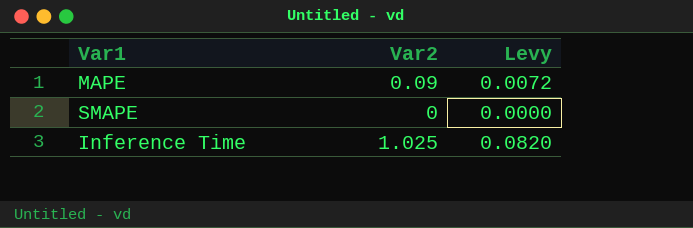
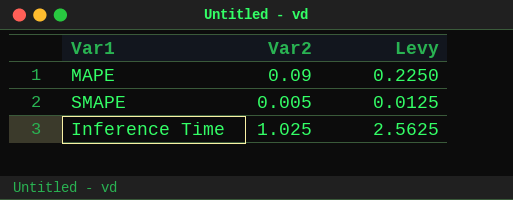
column Levy | formula: [Var2] * 0.08 -> [Var2] * 2.5
SMAPE | Var2: 0 -> 0.005

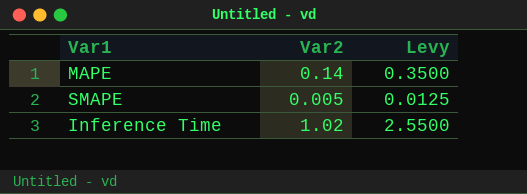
MAPE | Var2: 0.09 -> 0.14
MAPE | Levy: 0.2250 -> 0.3500
Inference Time | Var2: 1.025 -> 1.02
Inference Time | Levy: 2.5625 -> 2.5500

